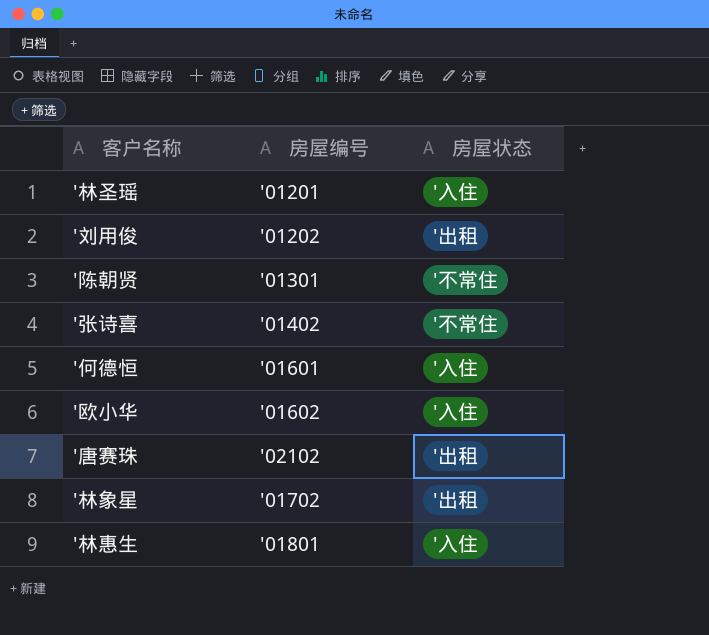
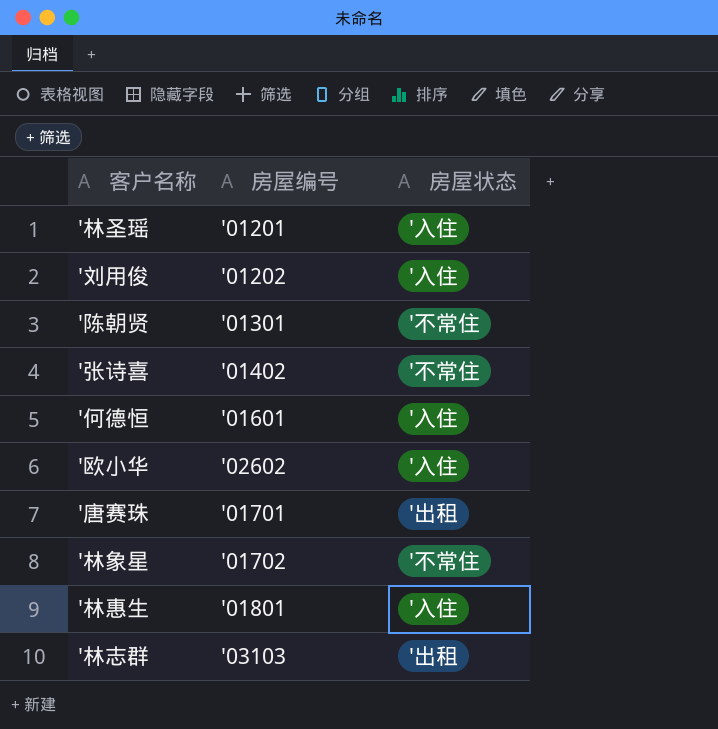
'刘用俊 | 房屋状态: '出租 -> '入住
'欧小华 | 房屋编号: '01602 -> '02602
'唐赛珠 | 房屋编号: '02102 -> '01701
'林象星 | 房屋状态: '出租 -> '不常住
row '林志群: none -> '03103 | '出租

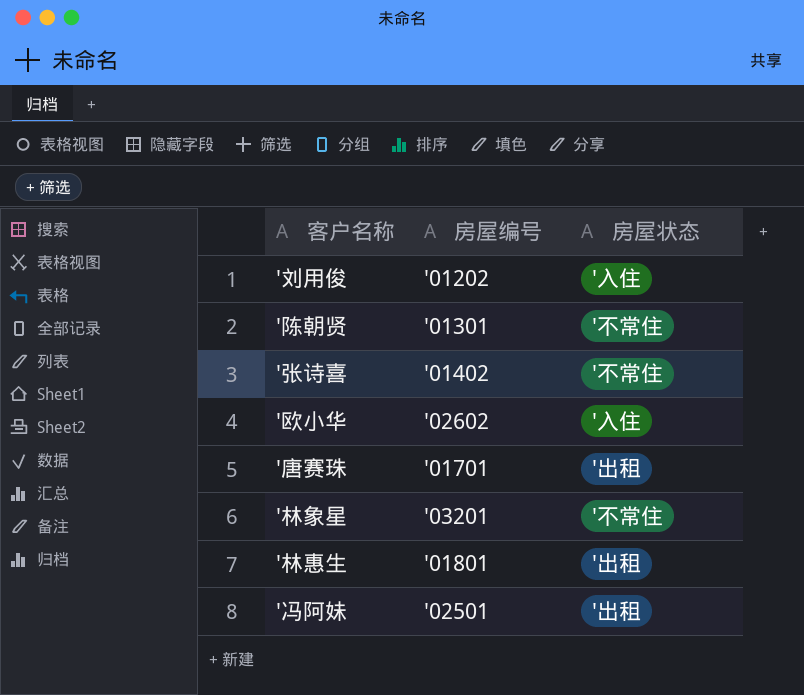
row '林圣瑶: '01201 | '入住 -> none
row '何德恒: '01601 | '入住 -> none
row '林志群: '03103 | '出租 -> none
'林象星 | 房屋编号: '01702 -> '03201
'林惠生 | 房屋状态: '入住 -> '出租
row '冯阿妹: none -> '02501 | '出租

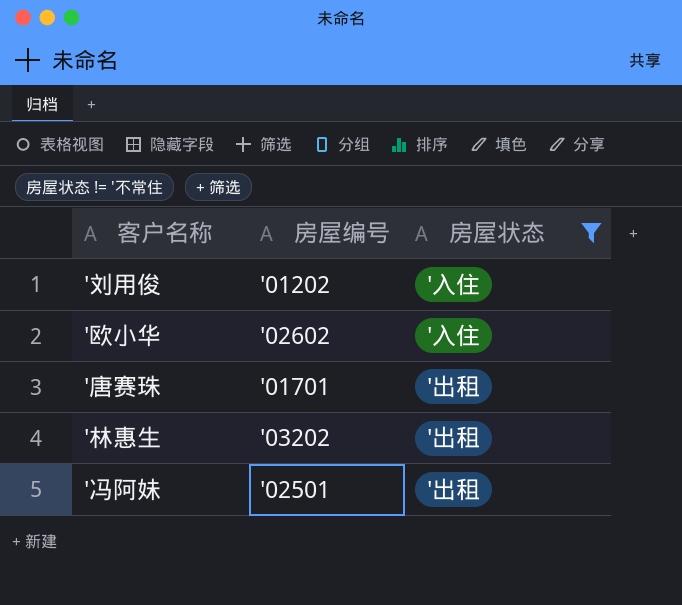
filter: none -> 房屋状态 != '不常住
'林惠生 | 房屋编号: '01801 -> '03202

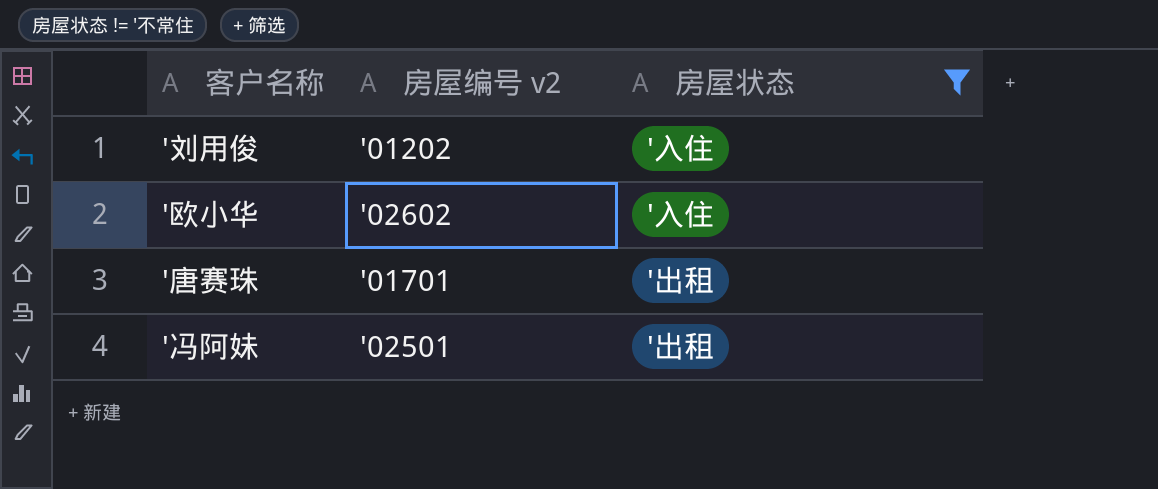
column name: 房屋编号 -> 房屋编号 v2
row '林惠生: '03202 | '出租 -> none

